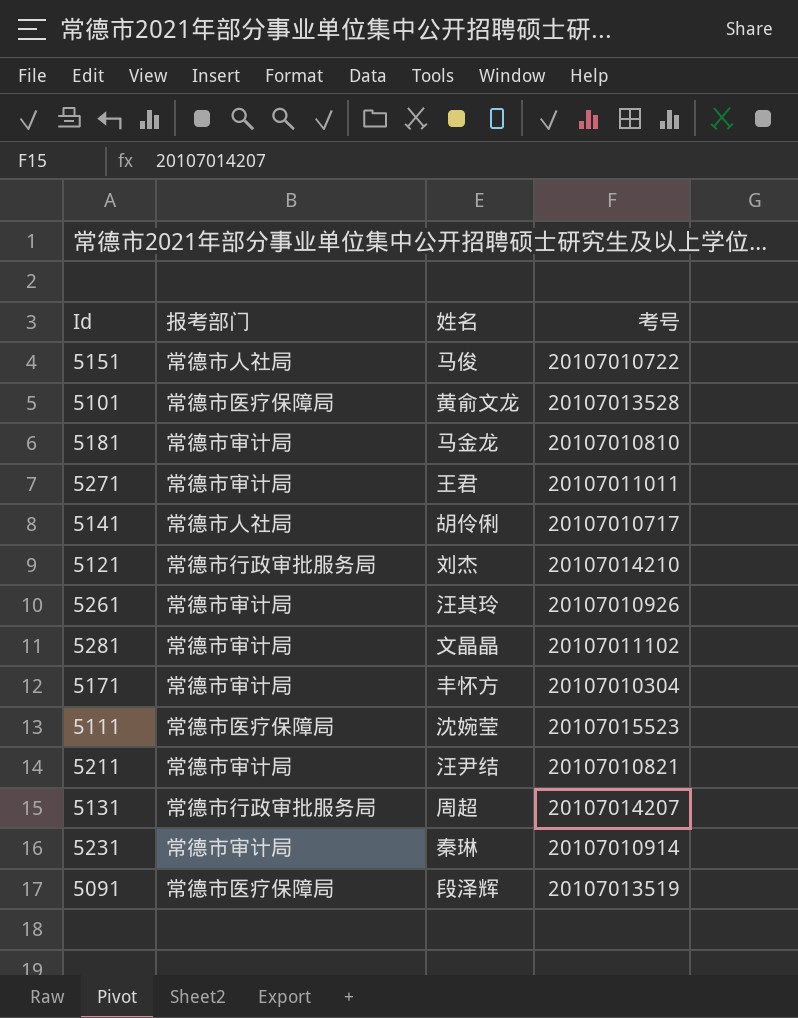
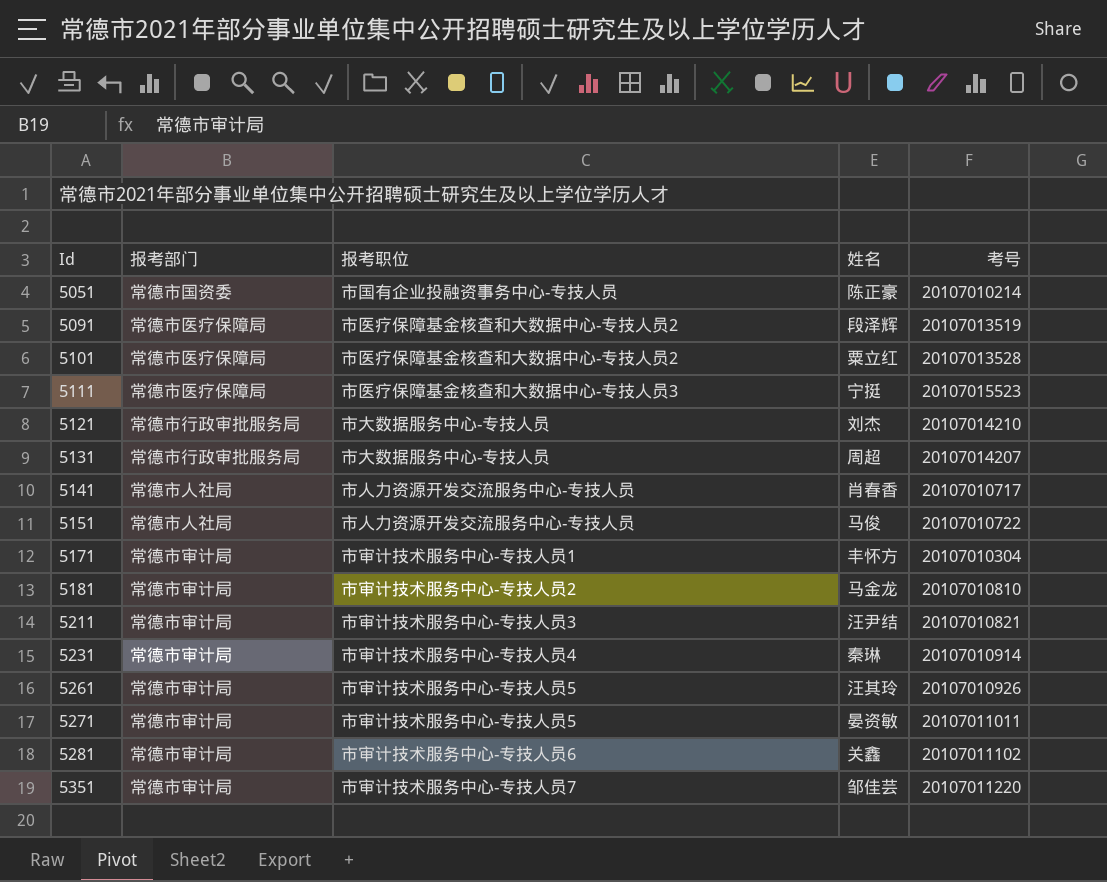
row order: none -> Id ascending
column 报考职位 | position: none -> 3
row 5051: none -> 常德市国资委 | 市国有企业投融资事务中心-专技人员 | 陈正豪 | 20107010214
5101 | 姓名: 黄俞文龙 -> 粟立红
5111 | 姓名: 沈婉莹 -> 宁挺
5141 | 姓名: 胡伶俐 -> 肖春香
5271 | 姓名: 王君 -> 晏资敏
5281 | 姓名: 文晶晶 -> 关鑫
row 5351: none -> 常德市审计局 | 市审计技术服务中心-专技人员7 | 邹佳芸 | 20107011220

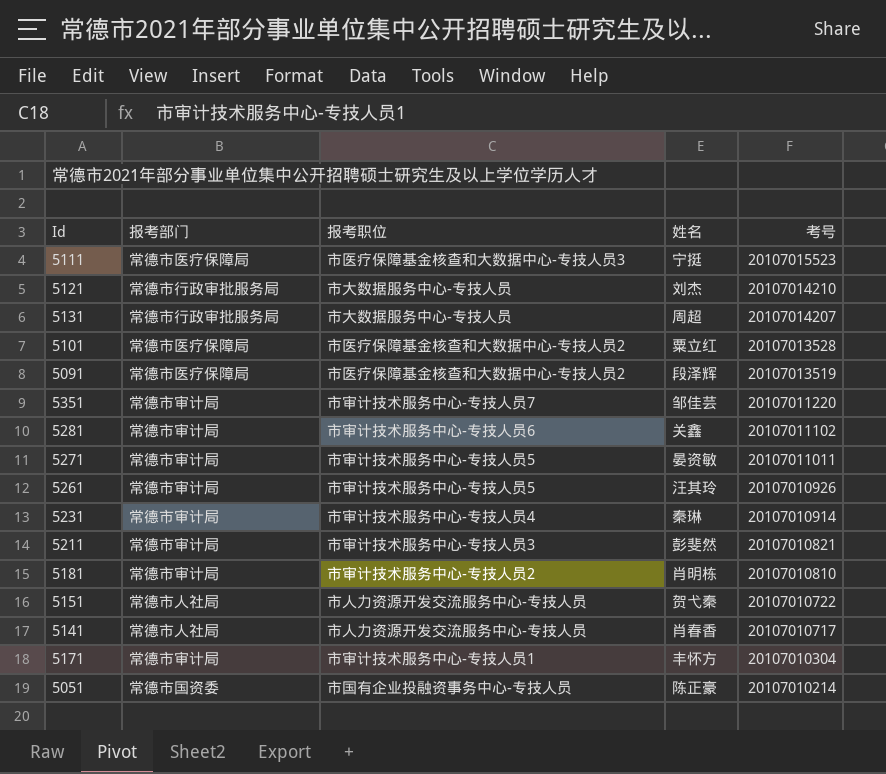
row order: Id ascending -> 考号 descending
5211 | 姓名: 汪尹结 -> 彭斐然
5181 | 姓名: 马金龙 -> 肖明栋
5151 | 姓名: 马俊 -> 贺弋秦

